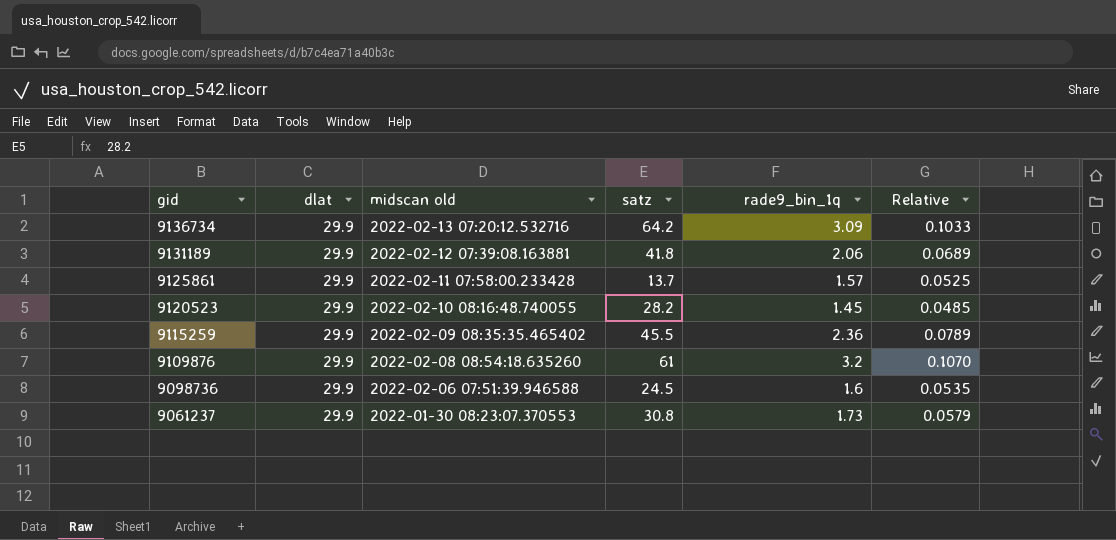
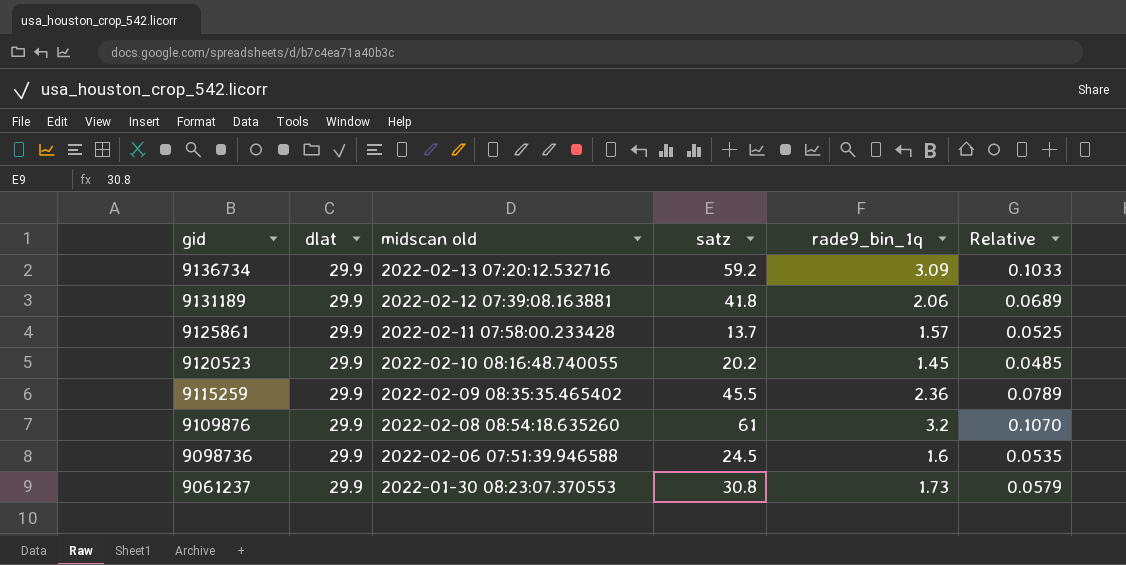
9136734 | satz: 64.2 -> 59.2
9120523 | satz: 28.2 -> 20.2

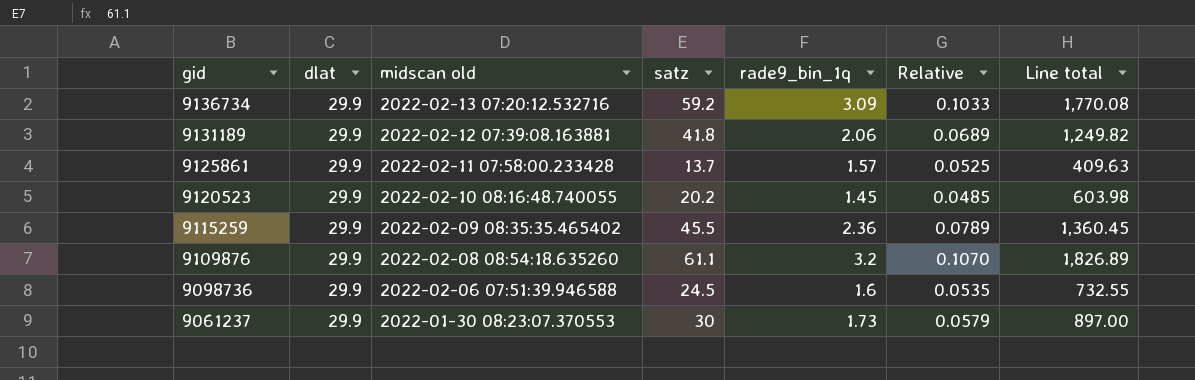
column Line total | formula: none -> [dlat] * [satz]
9109876 | satz: 61 -> 61.1
9061237 | satz: 30.8 -> 30

